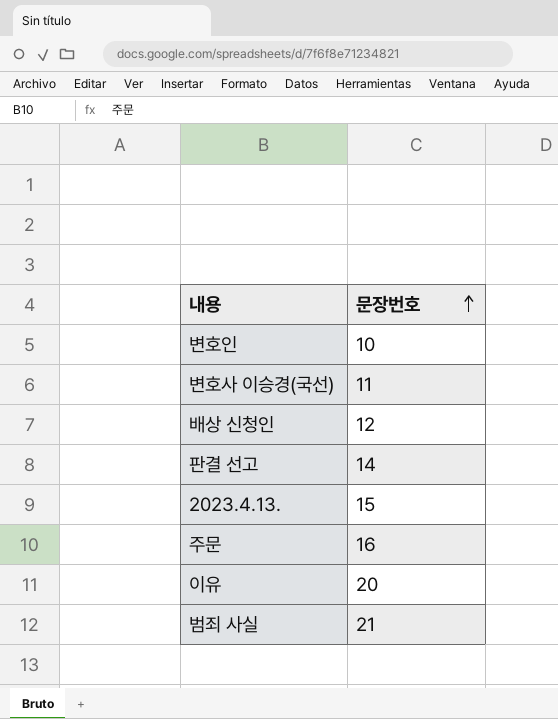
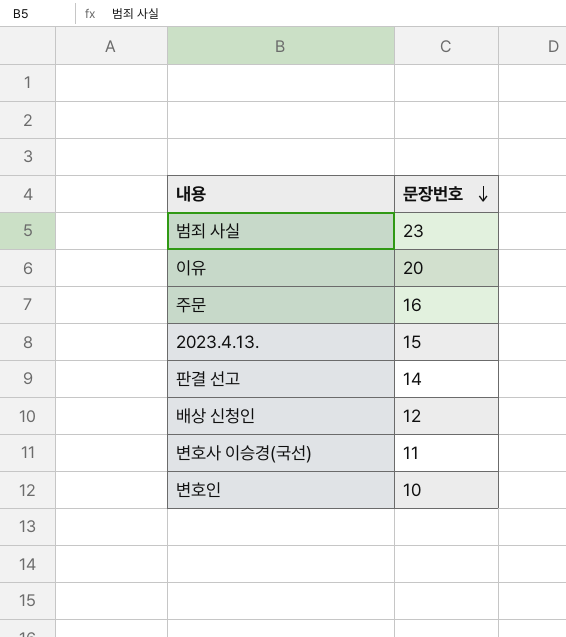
row order: 문장번호 ascending -> 문장번호 descending
범죄 사실 | 문장번호: 21 -> 23

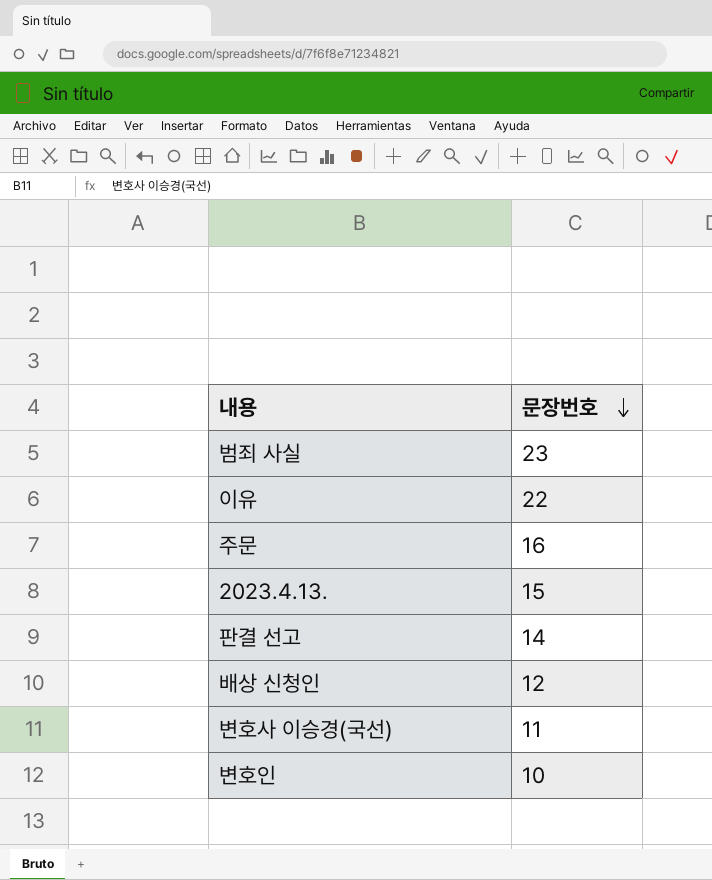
이유 | 문장번호: 20 -> 22

